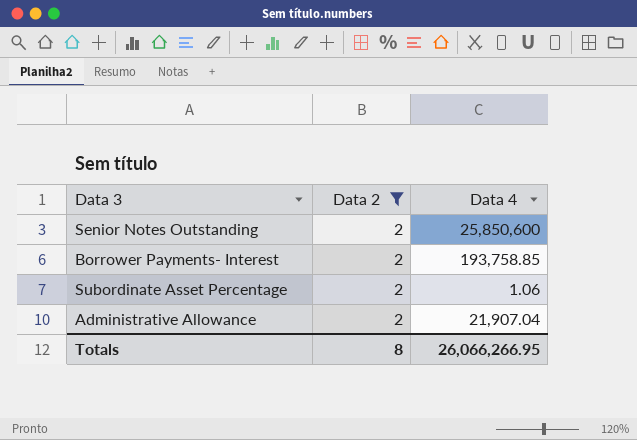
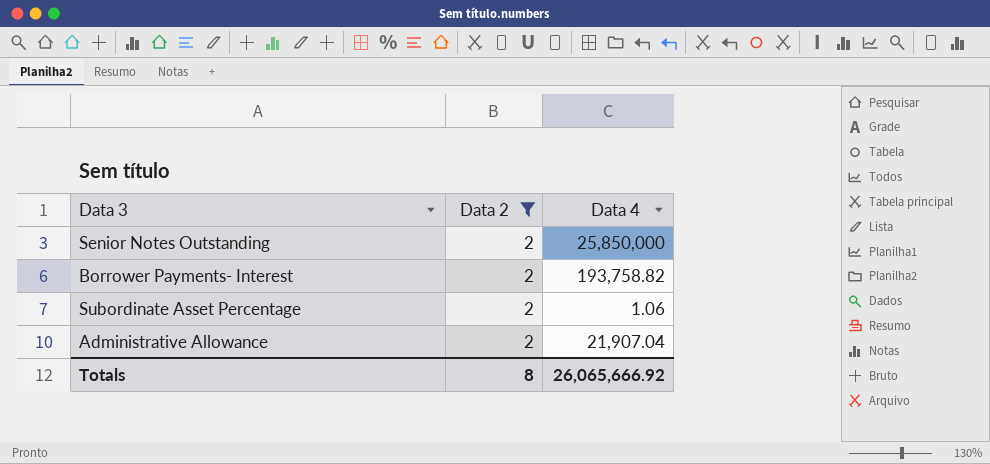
Senior Notes Outstanding | Data 4: 25,850,600 -> 25,850,000
Borrower Payments- Interest | Data 4: 193,758.85 -> 193,758.82
Totals | Data 4: 26,066,266.95 -> 26,065,666.92

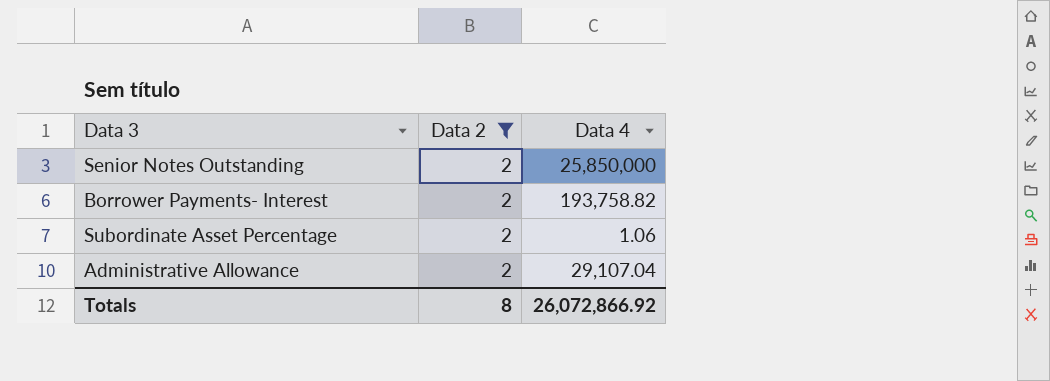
Administrative Allowance | Data 4: 21,907.04 -> 29,107.04
Totals | Data 4: 26,065,666.92 -> 26,072,866.92

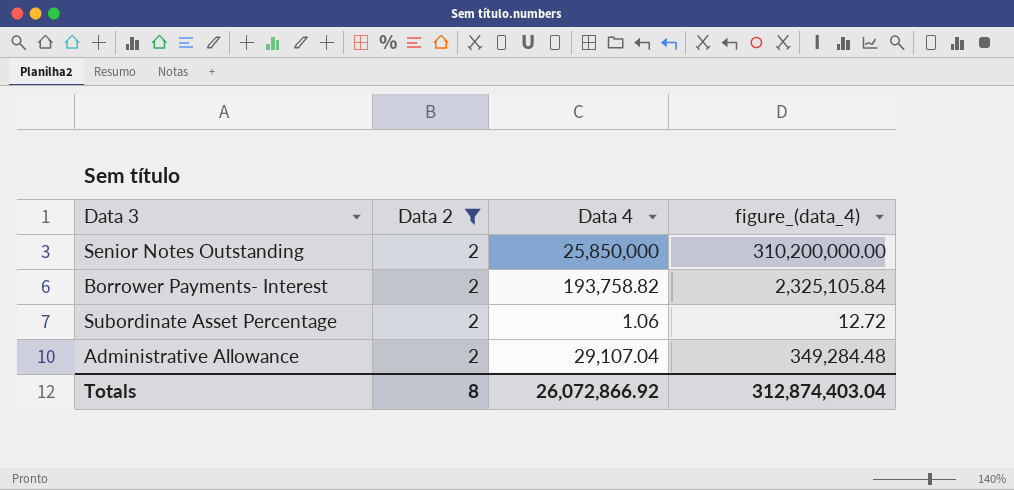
column figure_(data_4) | formula: none -> [Data 4] * 12

